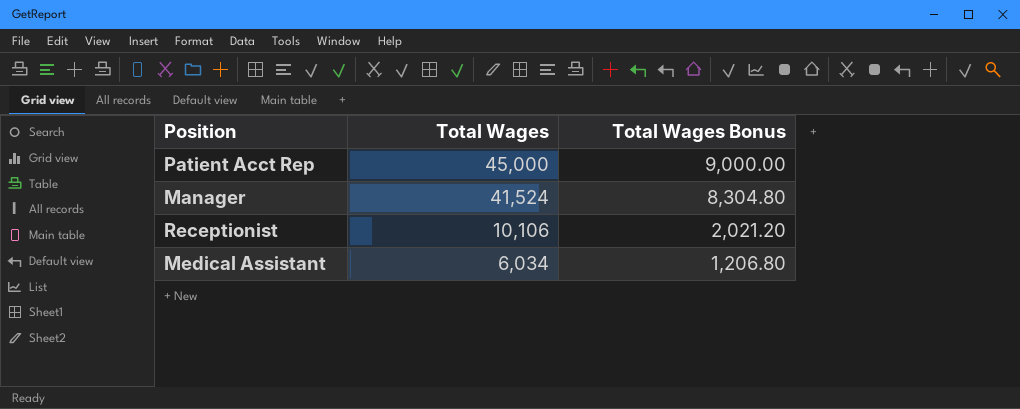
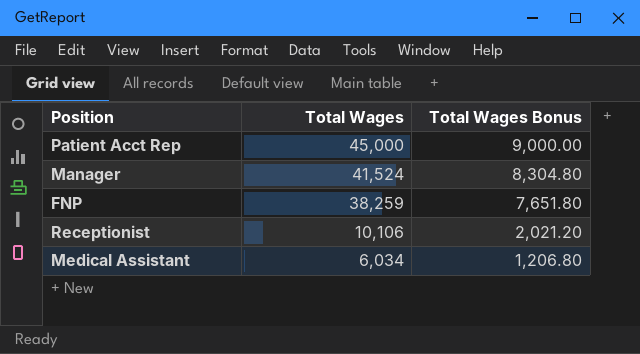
row FNP: none -> 38,259 | 7,651.80

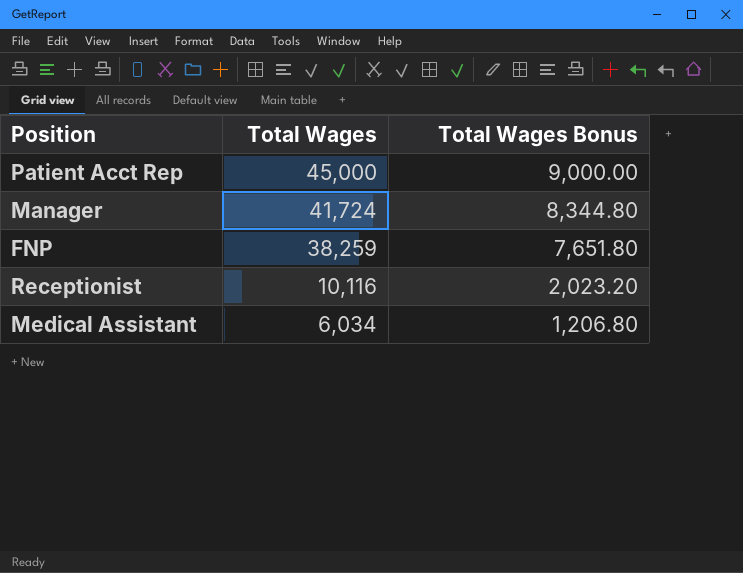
Manager | Total Wages: 41,524 -> 41,724
Manager | Total Wages Bonus: 8,304.80 -> 8,344.80
Receptionist | Total Wages: 10,106 -> 10,116
Receptionist | Total Wages Bonus: 2,021.20 -> 2,023.20

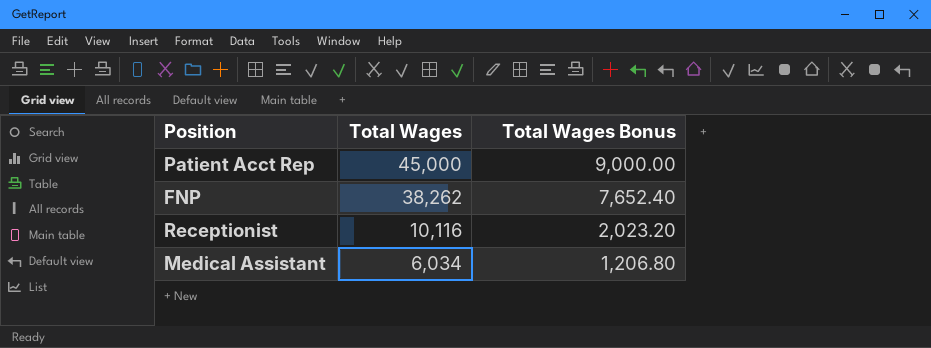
row Manager: 41,724 | 8,344.80 -> none
FNP | Total Wages: 38,259 -> 38,262
FNP | Total Wages Bonus: 7,651.80 -> 7,652.40

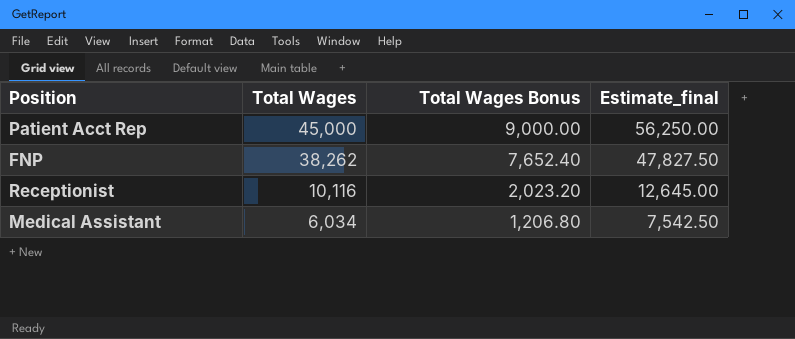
column Estimate_final | formula: none -> [Total Wages] * 1.25

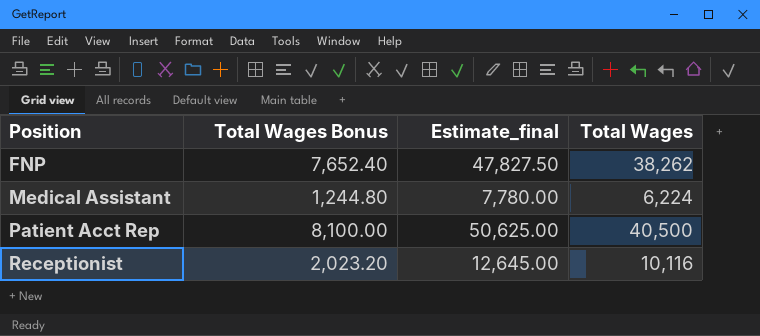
row order: Total Wages descending -> Position ascending
column Total Wages | position: 2 -> 4
Medical Assistant | Total Wages Bonus: 1,206.80 -> 1,244.80
Medical Assistant | Estimate_final: 7,542.50 -> 7,780.00
Medical Assistant | Total Wages: 6,034 -> 6,224
Patient Acct Rep | Total Wages Bonus: 9,000.00 -> 8,100.00
Patient Acct Rep | Estimate_final: 56,250.00 -> 50,625.00
Patient Acct Rep | Total Wages: 45,000 -> 40,500

